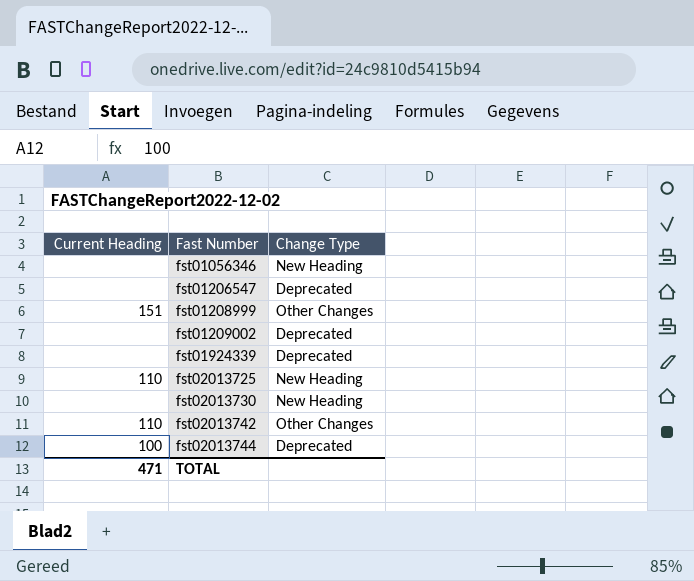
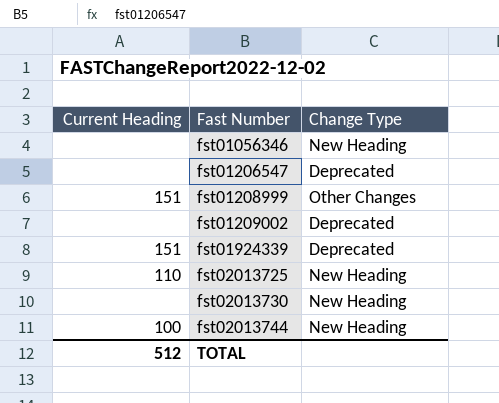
row fst02013742: 110 | Other Changes -> none
fst01924339 | Current Heading: none -> 151
fst02013744 | Change Type: Deprecated -> New Heading
TOTAL | Current Heading: 471 -> 512

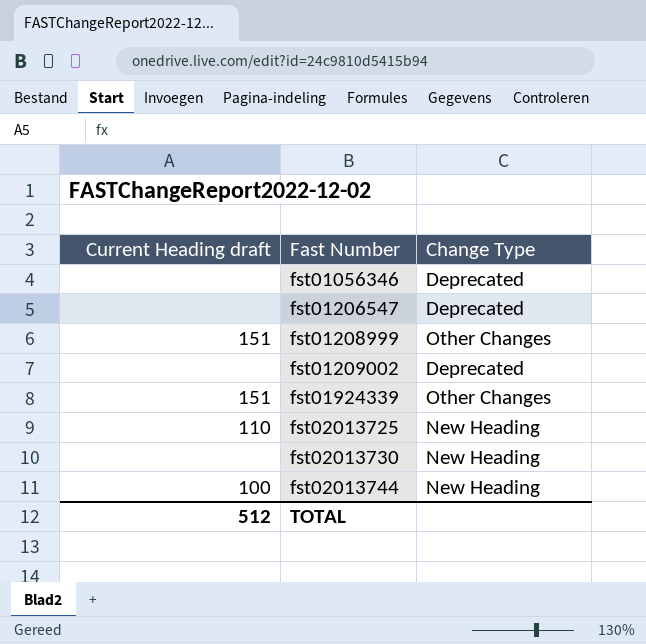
column name: Current Heading -> Current Heading draft
fst01056346 | Change Type: New Heading -> Deprecated
fst01924339 | Change Type: Deprecated -> Other Changes

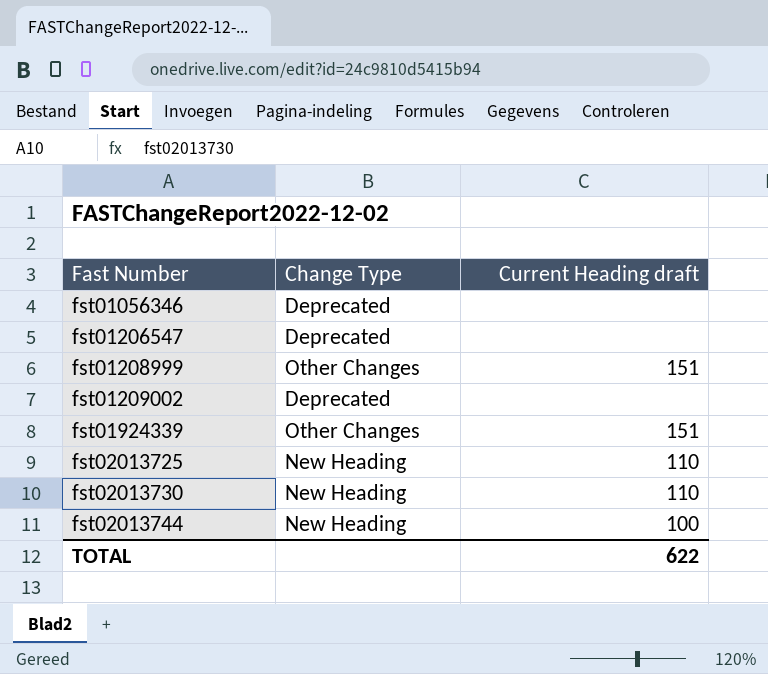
column Current Heading draft | position: 1 -> 3
fst02013730 | Current Heading draft: none -> 110
TOTAL | Current Heading draft: 512 -> 622

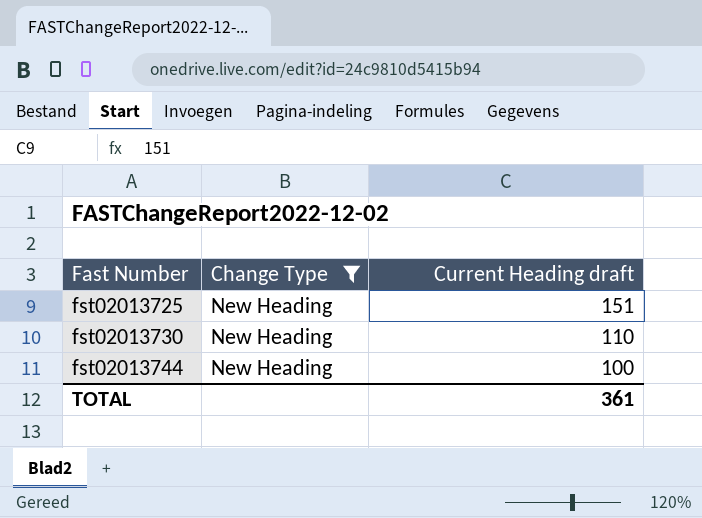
filter: none -> Change Type = New Heading
fst02013725 | Current Heading draft: 110 -> 151
TOTAL | Current Heading draft: 622 -> 361

